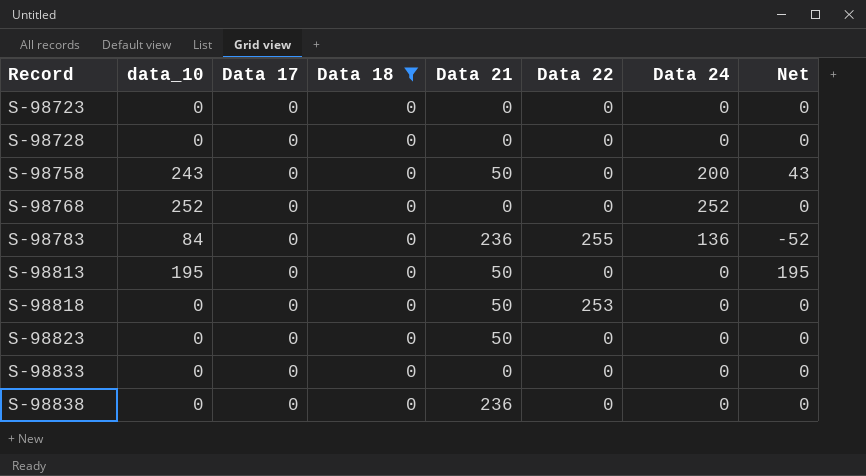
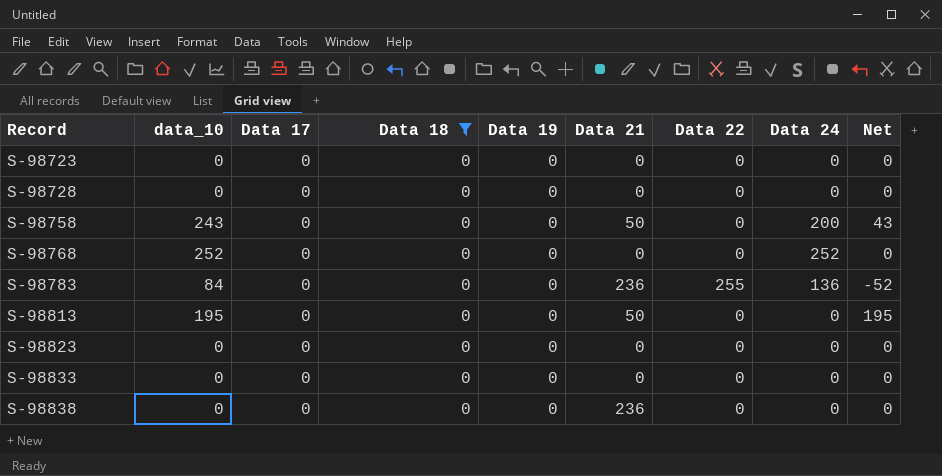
column Data 19 | position: none -> 5
row S-98818: 0 | 0 | 0 | 50 | 253 | 0 | 0 -> none
S-98823 | Data 21: 50 -> 0

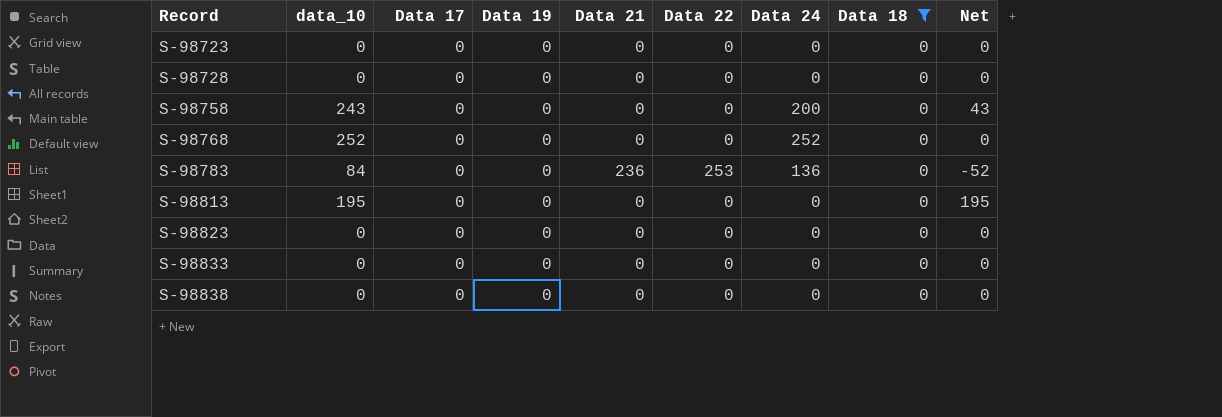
column Data 18 | position: 4 -> 8
S-98758 | Data 21: 50 -> 0
S-98783 | Data 22: 255 -> 253
S-98813 | Data 21: 50 -> 0
S-98838 | Data 21: 236 -> 0

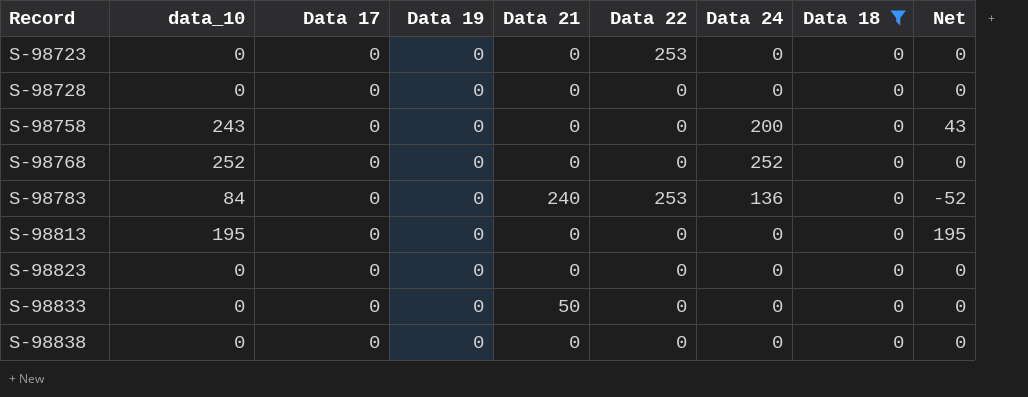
S-98723 | Data 22: 0 -> 253
S-98783 | Data 21: 236 -> 240
S-98833 | Data 21: 0 -> 50

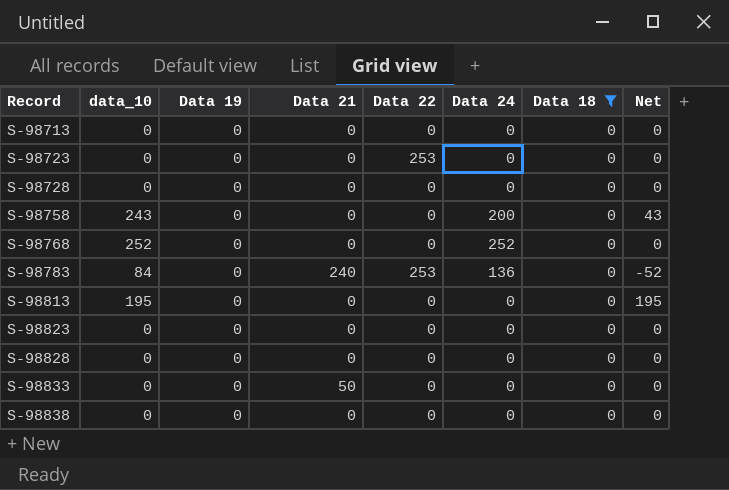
column Data 17 | position: 3 -> none
row S-98713: none -> 0 | 0 | 0 | 0 | 0 | 0 | 0
row S-98828: none -> 0 | 0 | 0 | 0 | 0 | 0 | 0

